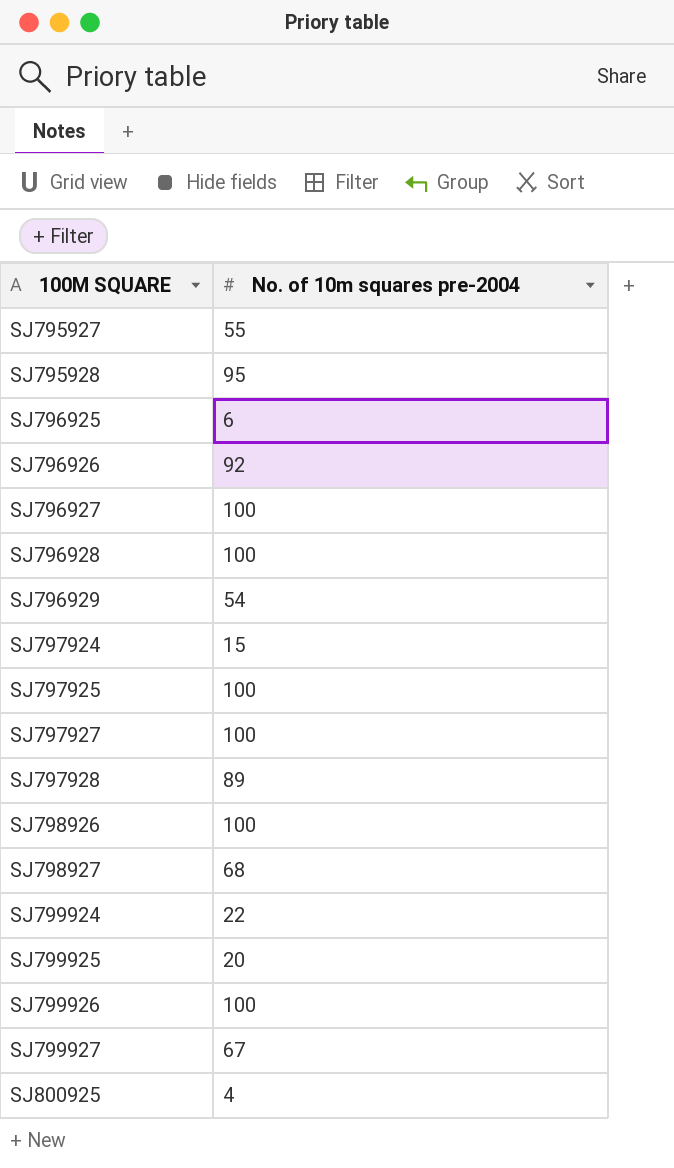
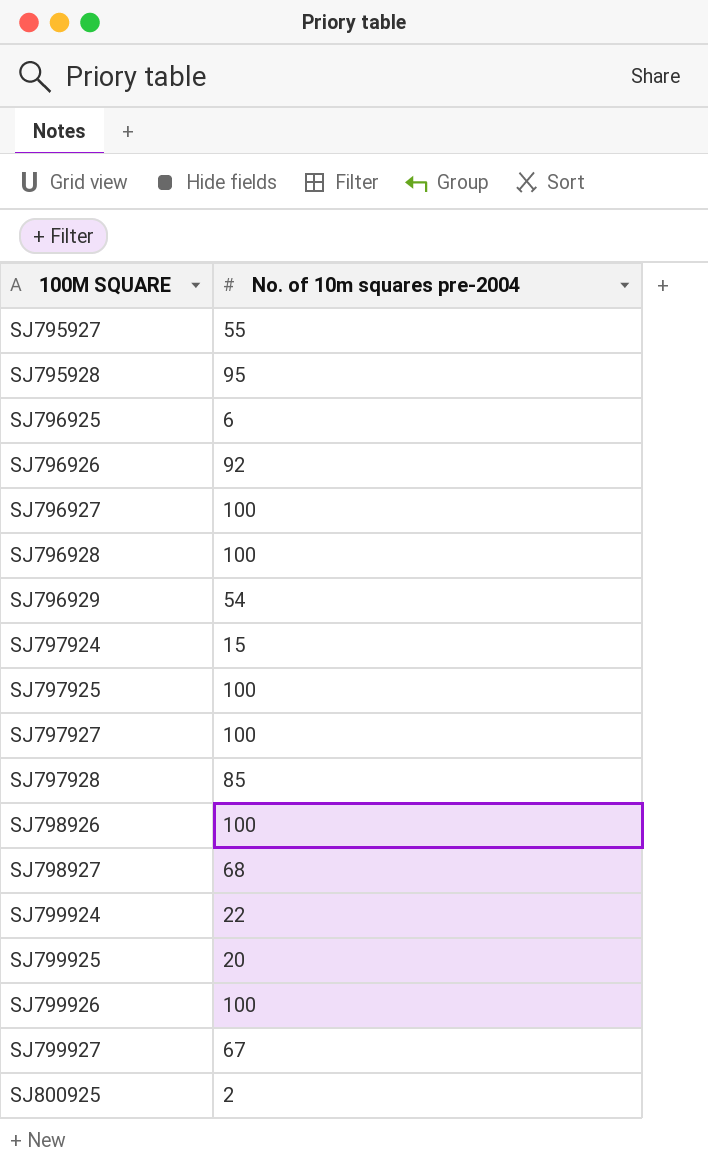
SJ797928 | No. of 10m squares pre-2004: 89 -> 85
SJ800925 | No. of 10m squares pre-2004: 4 -> 2

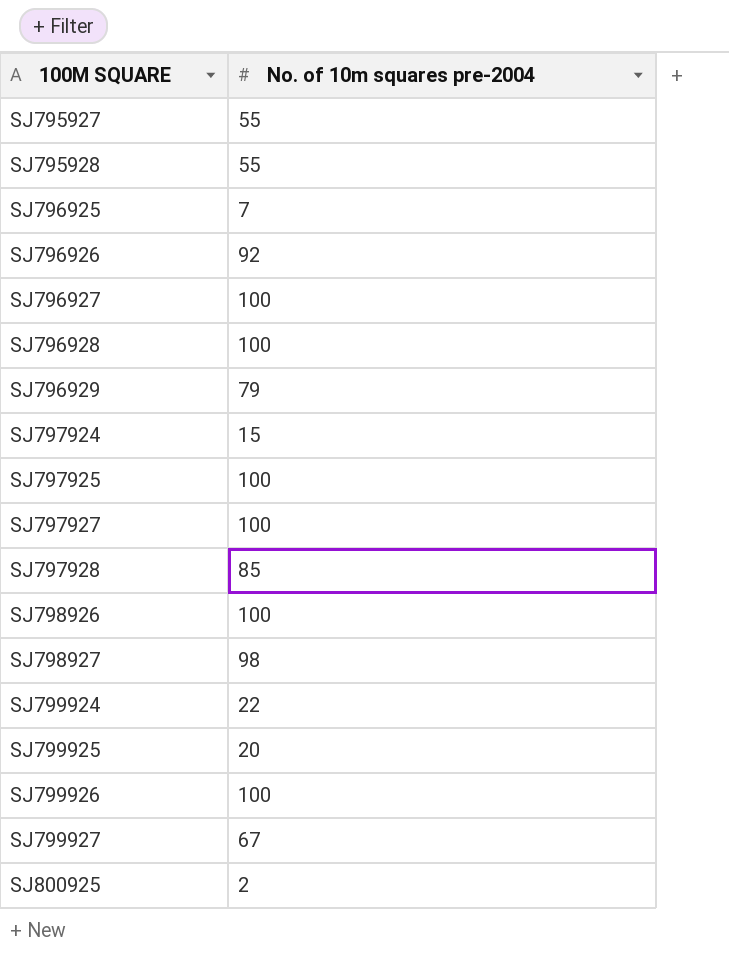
SJ795928 | No. of 10m squares pre-2004: 95 -> 55
SJ796925 | No. of 10m squares pre-2004: 6 -> 7
SJ796929 | No. of 10m squares pre-2004: 54 -> 79
SJ798927 | No. of 10m squares pre-2004: 68 -> 98

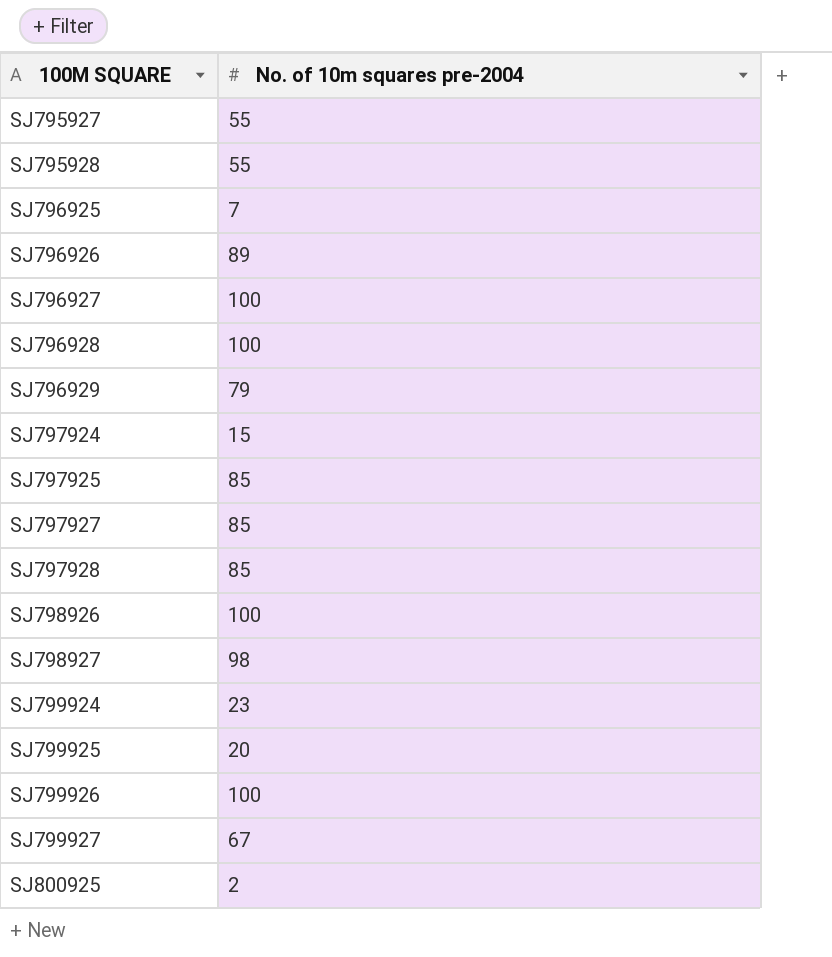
SJ796926 | No. of 10m squares pre-2004: 92 -> 89
SJ797925 | No. of 10m squares pre-2004: 100 -> 85
SJ797927 | No. of 10m squares pre-2004: 100 -> 85
SJ799924 | No. of 10m squares pre-2004: 22 -> 23

